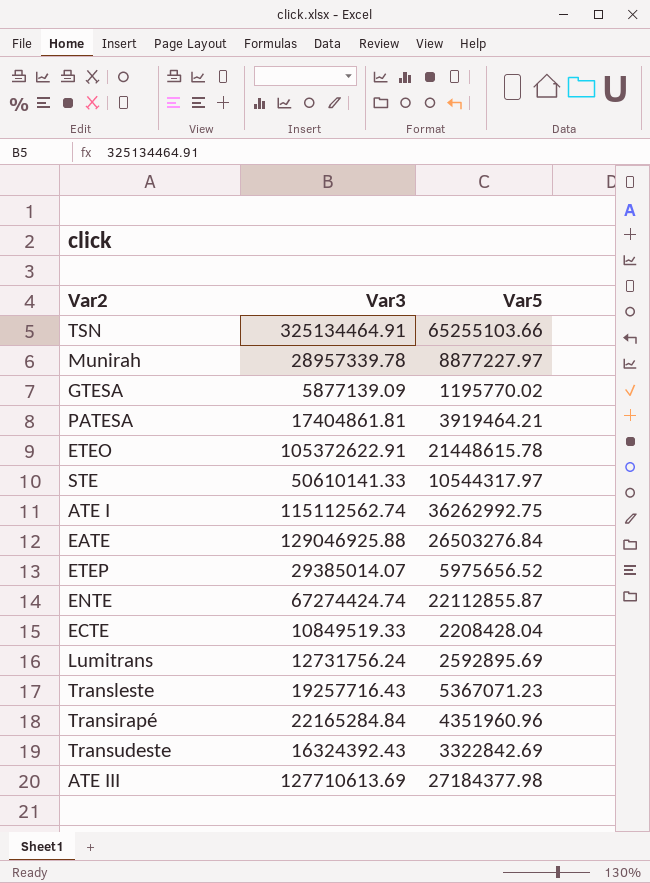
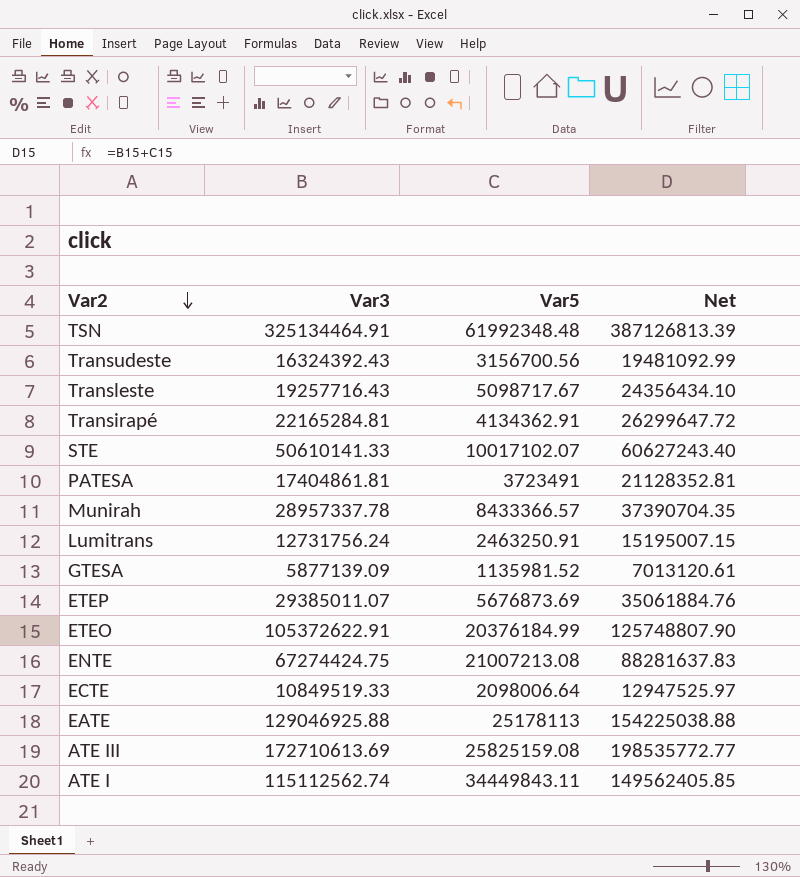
row order: none -> Var2 descending
column Net | formula: none -> [Var3] + [Var5]
TSN | Var5: 65255103.66 -> 61992348.48
Transudeste | Var5: 3322842.69 -> 3156700.56
Transleste | Var5: 5367071.23 -> 5098717.67
Transirapé | Var3: 22165284.84 -> 22165284.81
Transirapé | Var5: 4351960.96 -> 4134362.91
STE | Var5: 10544317.97 -> 10017102.07
PATESA | Var5: 3919464.21 -> 3723491
Munirah | Var3: 28957339.78 -> 28957337.78
Munirah | Var5: 8877227.97 -> 8433366.57
Lumitrans | Var5: 2592895.69 -> 2463250.91
GTESA | Var5: 1195770.02 -> 1135981.52
ETEP | Var3: 29385014.07 -> 29385011.07
ETEP | Var5: 5975656.52 -> 5676873.69
ETEO | Var5: 21448615.78 -> 20376184.99
ENTE | Var3: 67274424.74 -> 67274424.75
ENTE | Var5: 22112855.87 -> 21007213.08
ECTE | Var5: 2208428.04 -> 2098006.64
EATE | Var5: 26503276.84 -> 25178113
ATE III | Var3: 127710613.69 -> 172710613.69
ATE III | Var5: 27184377.98 -> 25825159.08
ATE I | Var5: 36262992.75 -> 34449843.11

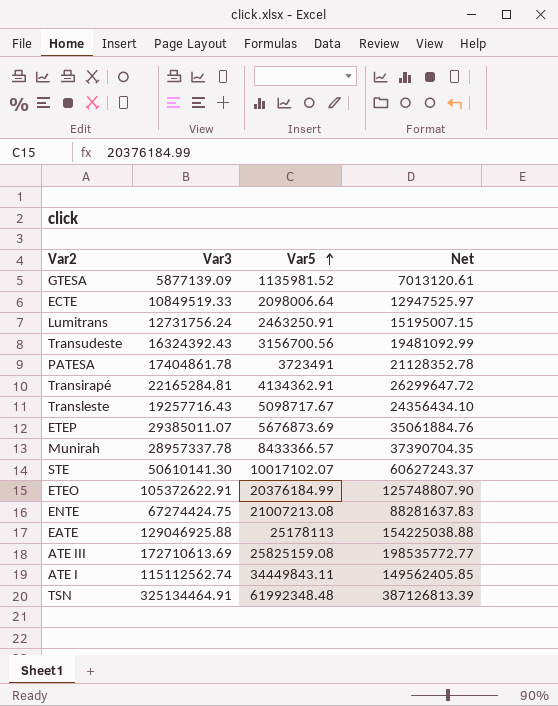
row order: Var2 descending -> Var5 ascending
PATESA | Var3: 17404861.81 -> 17404861.78
PATESA | Net: 21128352.81 -> 21128352.78
STE | Var3: 50610141.33 -> 50610141.30
STE | Net: 60627243.40 -> 60627243.37

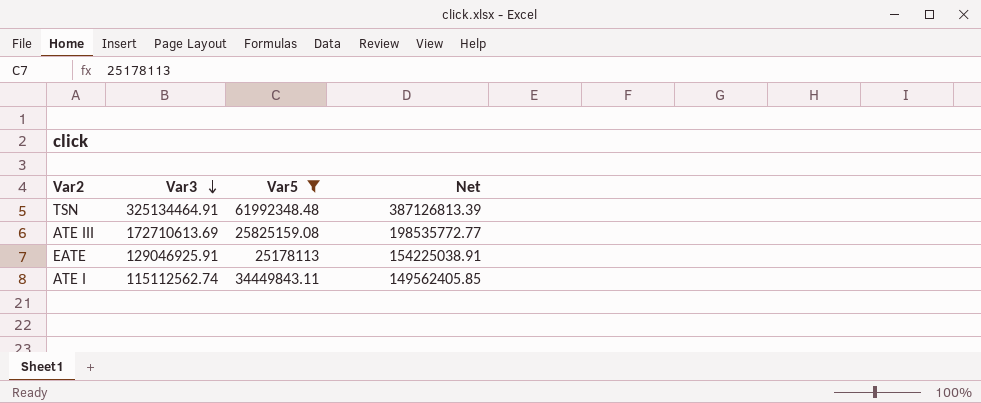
filter: none -> Var5 >= 25178113
row order: Var5 ascending -> Var3 descending
EATE | Var3: 129046925.88 -> 129046925.91
EATE | Net: 154225038.88 -> 154225038.91

